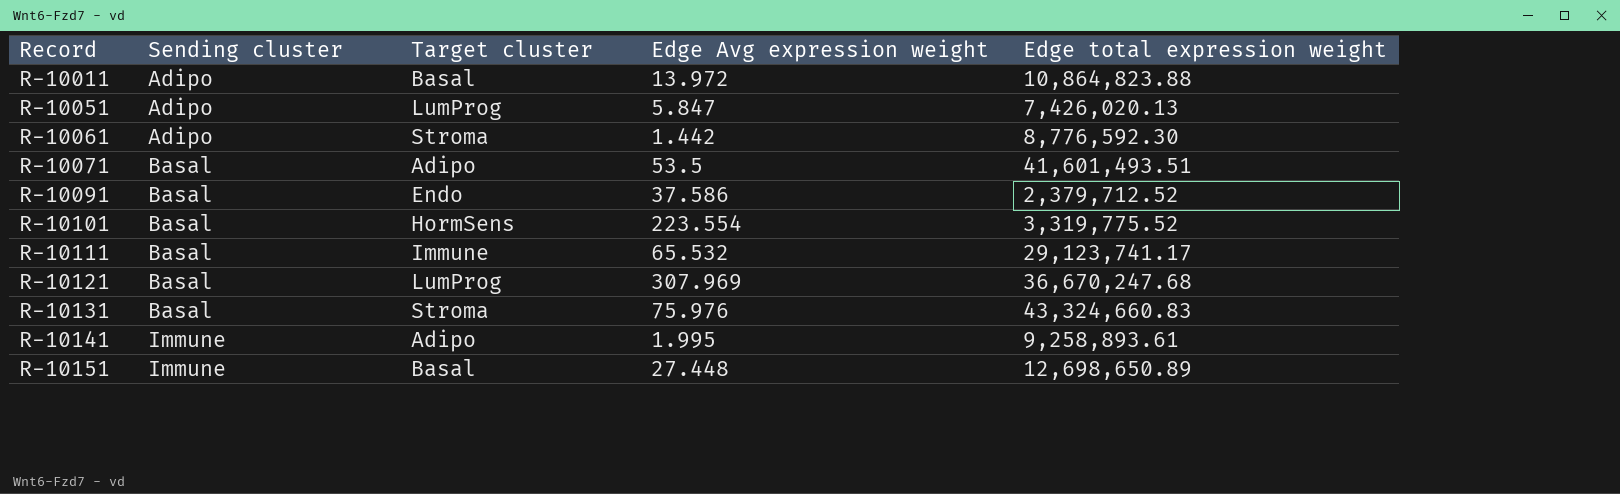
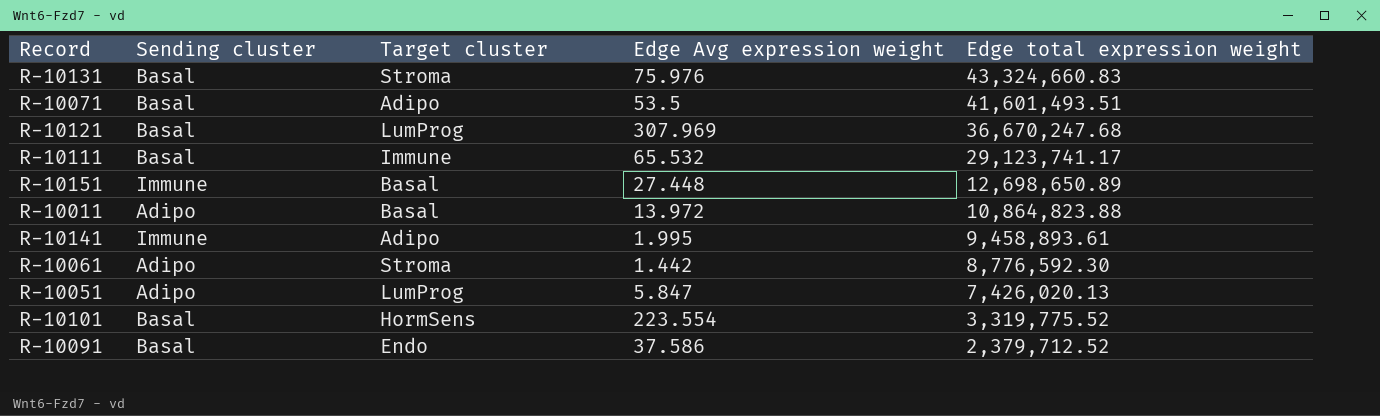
row order: Record ascending -> Edge total expression weight descending
R-10141 | Edge total expression weight: 9,258,893.61 -> 9,458,893.61

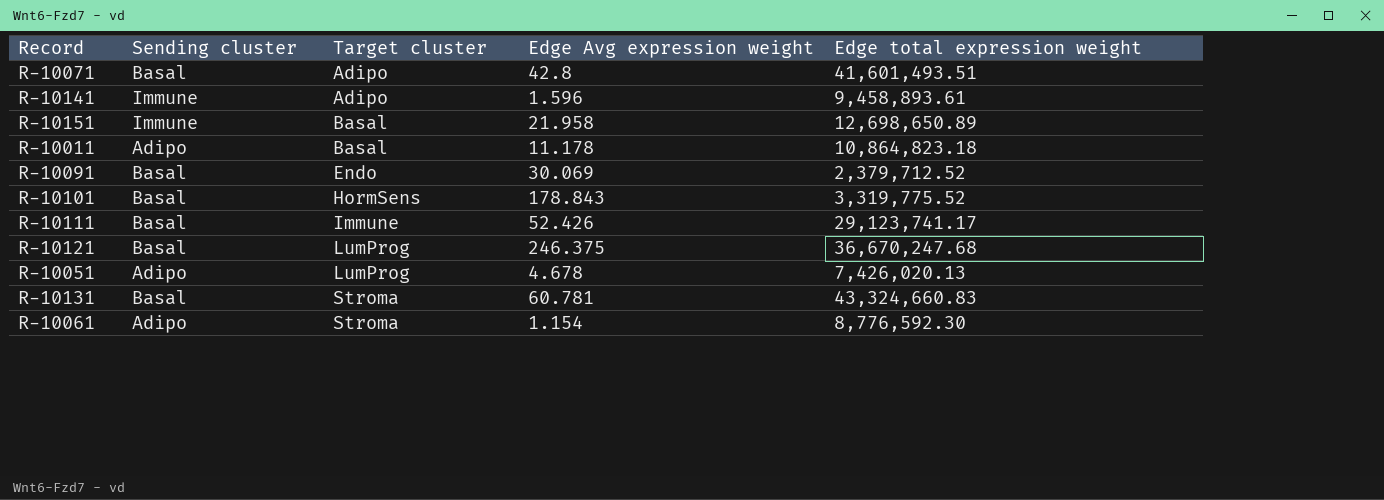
row order: Edge total expression weight descending -> Target cluster ascending
R-10071 | Edge Avg expression weight: 53.5 -> 42.8
R-10141 | Edge Avg expression weight: 1.995 -> 1.596
R-10151 | Edge Avg expression weight: 27.448 -> 21.958
R-10011 | Edge Avg expression weight: 13.972 -> 11.178
R-10011 | Edge total expression weight: 10,864,823.88 -> 10,864,823.18
R-10091 | Edge Avg expression weight: 37.586 -> 30.069
R-10101 | Edge Avg expression weight: 223.554 -> 178.843
R-10111 | Edge Avg expression weight: 65.532 -> 52.426
R-10121 | Edge Avg expression weight: 307.969 -> 246.375
R-10051 | Edge Avg expression weight: 5.847 -> 4.678
R-10131 | Edge Avg expression weight: 75.976 -> 60.781
R-10061 | Edge Avg expression weight: 1.442 -> 1.154

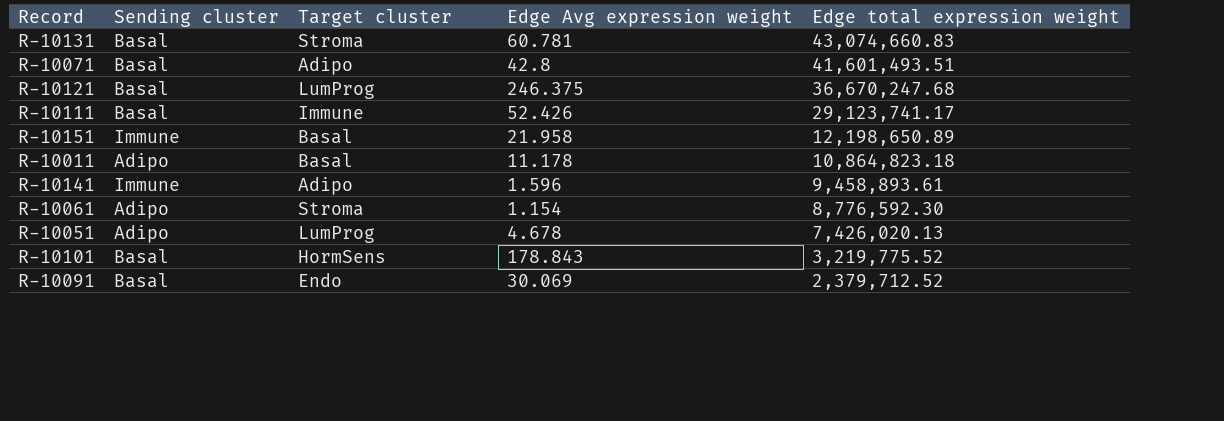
row order: Target cluster ascending -> Edge total expression weight descending
R-10131 | Edge total expression weight: 43,324,660.83 -> 43,074,660.83
R-10151 | Edge total expression weight: 12,698,650.89 -> 12,198,650.89
R-10101 | Edge total expression weight: 3,319,775.52 -> 3,219,775.52

